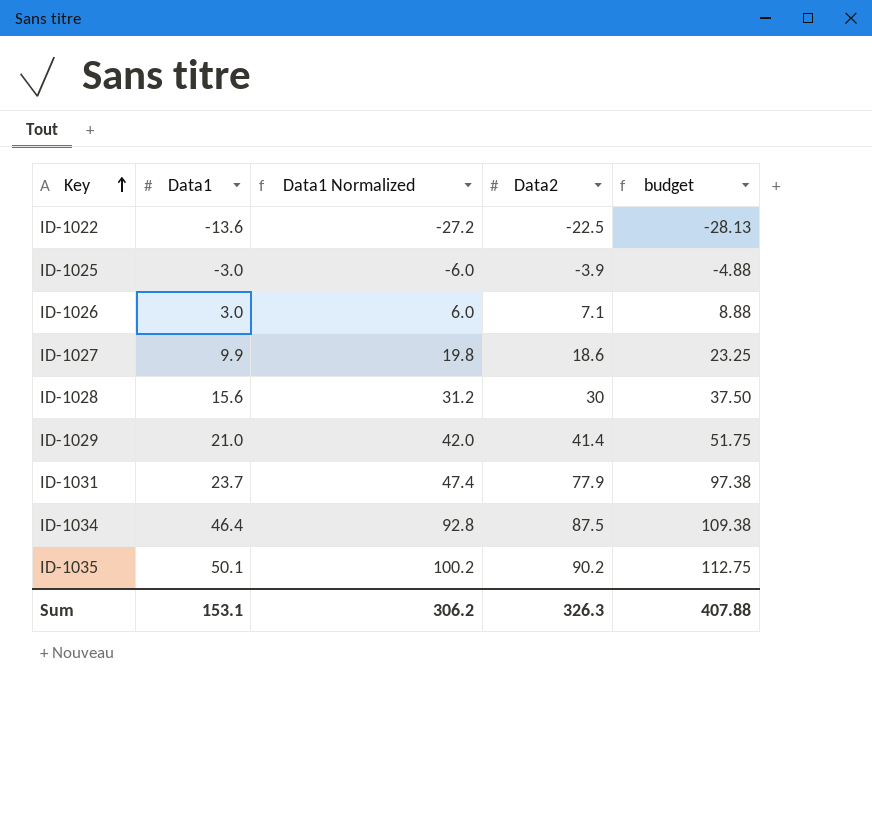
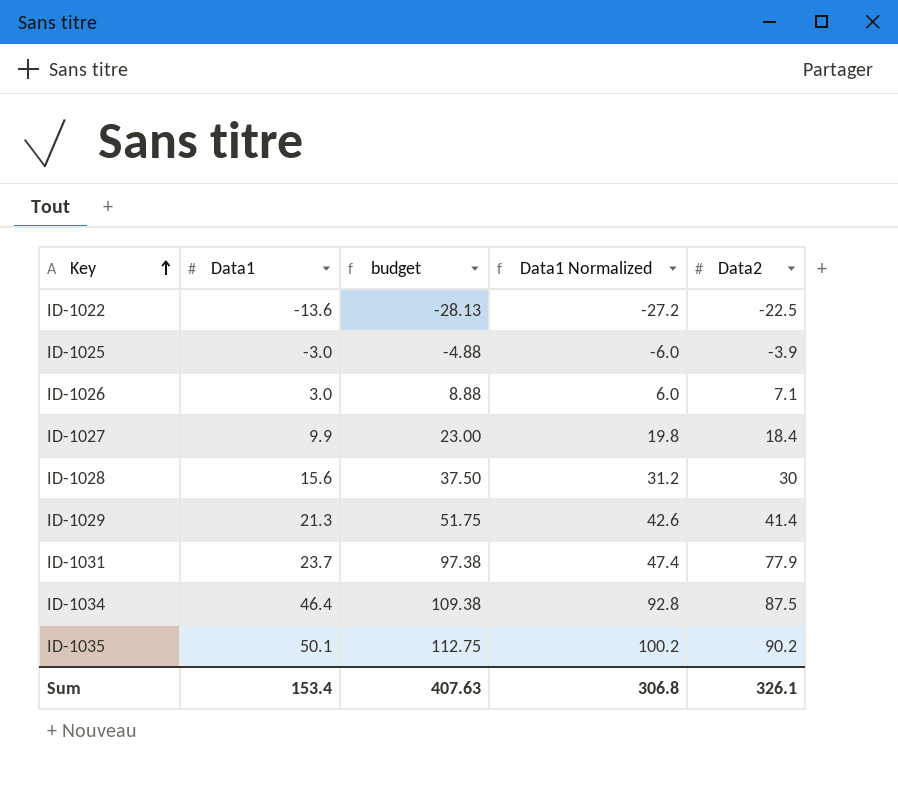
column budget | position: 5 -> 3
ID-1027 | budget: 23.25 -> 23.00
ID-1027 | Data2: 18.6 -> 18.4
ID-1029 | Data1: 21.0 -> 21.3
ID-1029 | Data1 Normalized: 42.0 -> 42.6
Sum | Data1: 153.1 -> 153.4
Sum | budget: 407.88 -> 407.63
Sum | Data1 Normalized: 306.2 -> 306.8
Sum | Data2: 326.3 -> 326.1

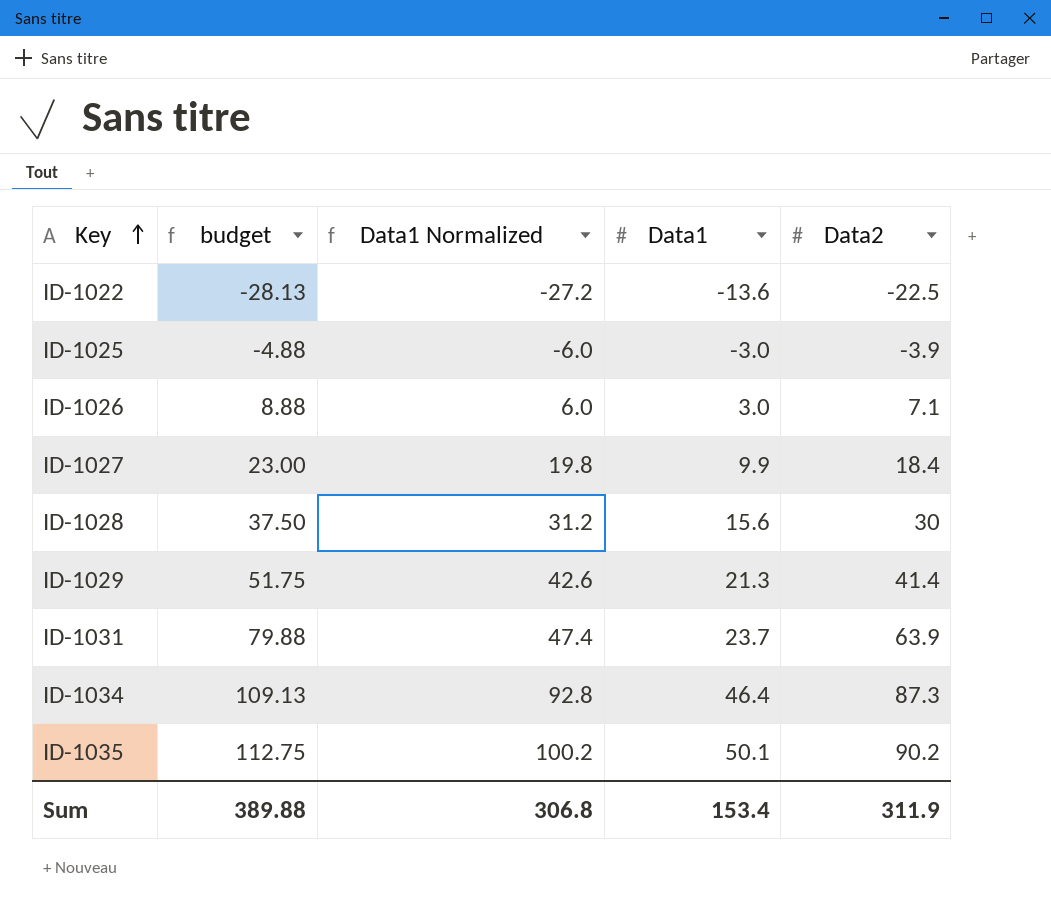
column Data1 | position: 2 -> 4
ID-1031 | budget: 97.38 -> 79.88
ID-1031 | Data2: 77.9 -> 63.9
ID-1034 | budget: 109.38 -> 109.13
ID-1034 | Data2: 87.5 -> 87.3
Sum | budget: 407.63 -> 389.88
Sum | Data2: 326.1 -> 311.9

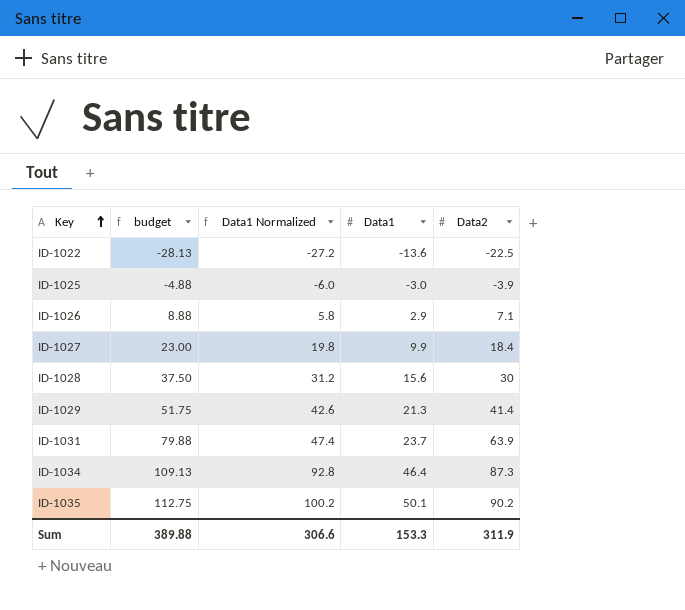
ID-1026 | Data1 Normalized: 6.0 -> 5.8
ID-1026 | Data1: 3.0 -> 2.9
Sum | Data1 Normalized: 306.8 -> 306.6
Sum | Data1: 153.4 -> 153.3

